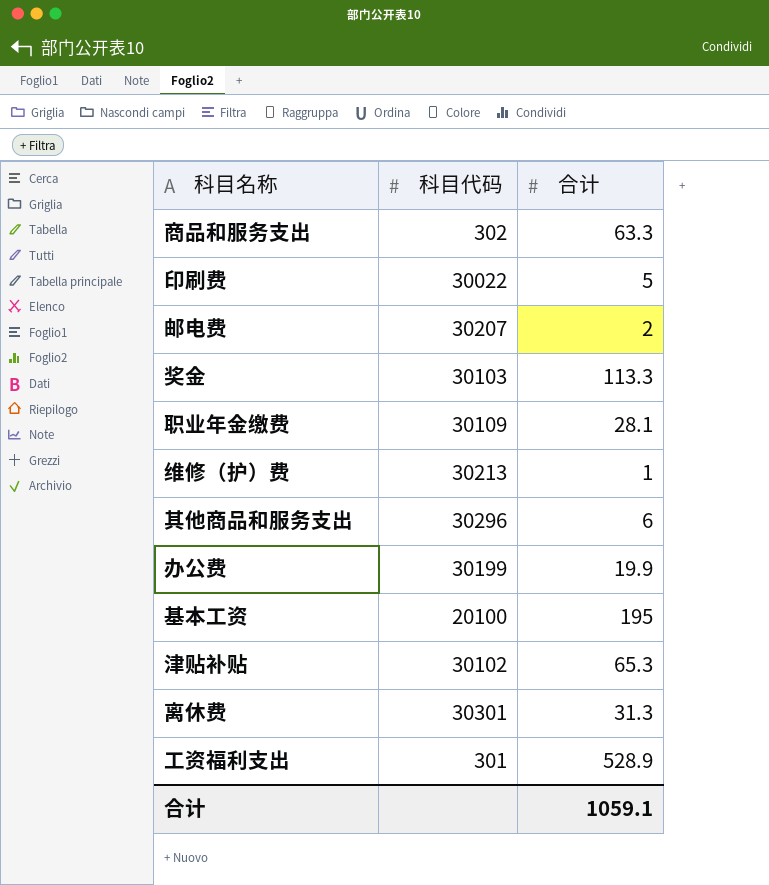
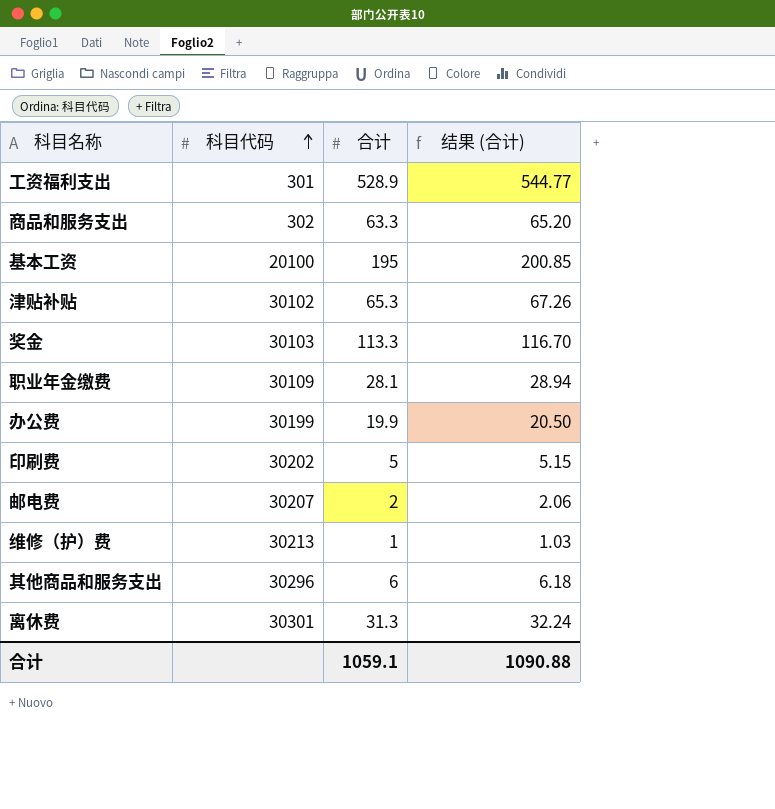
row order: none -> 科目代码 ascending
column 结果 (合计) | formula: none -> [合计] * 1.03
印刷费 | 科目代码: 30022 -> 30202

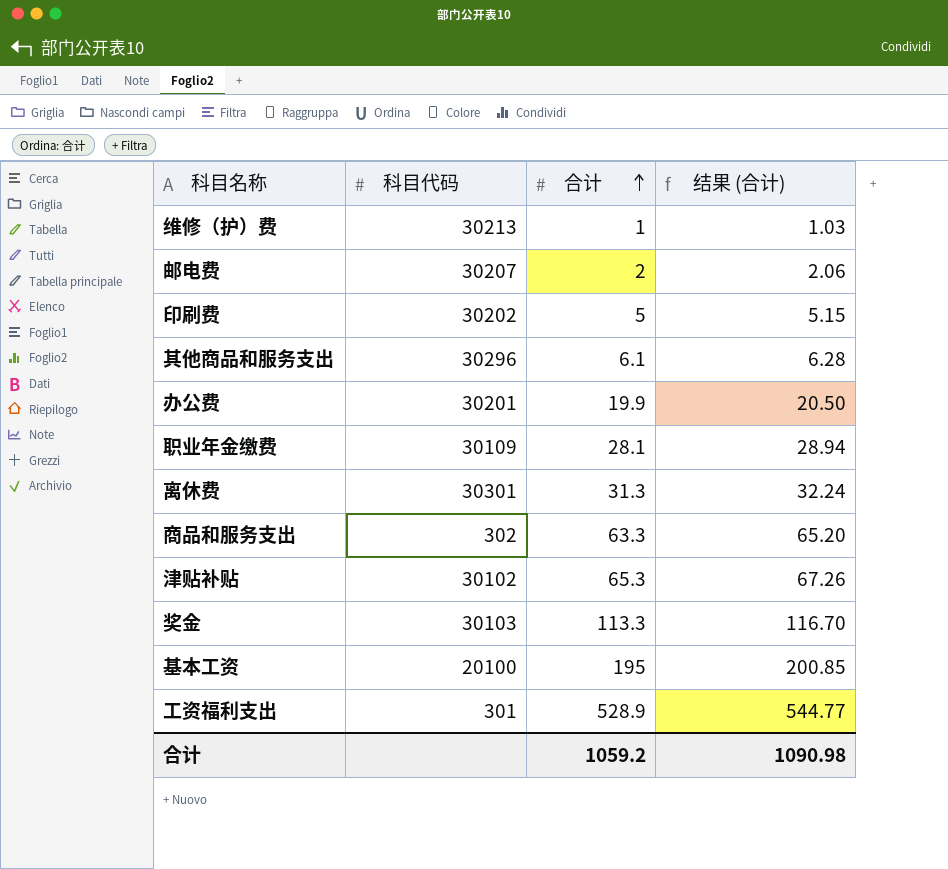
row order: 科目代码 ascending -> 合计 ascending
其他商品和服务支出 | 合计: 6 -> 6.1
其他商品和服务支出 | 结果 (合计): 6.18 -> 6.28
办公费 | 科目代码: 30199 -> 30201
合计 | 合计: 1059.1 -> 1059.2
合计 | 结果 (合计): 1090.88 -> 1090.98

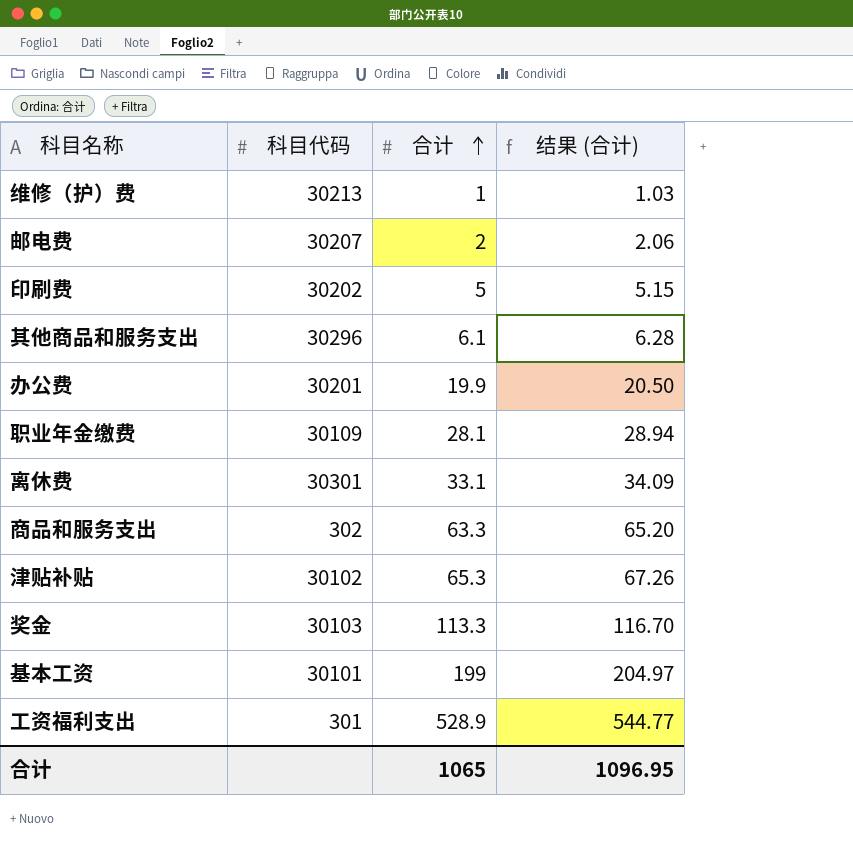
离休费 | 合计: 31.3 -> 33.1
离休费 | 结果 (合计): 32.24 -> 34.09
基本工资 | 科目代码: 20100 -> 30101
基本工资 | 合计: 195 -> 199
基本工资 | 结果 (合计): 200.85 -> 204.97
合计 | 合计: 1059.2 -> 1065
合计 | 结果 (合计): 1090.98 -> 1096.95

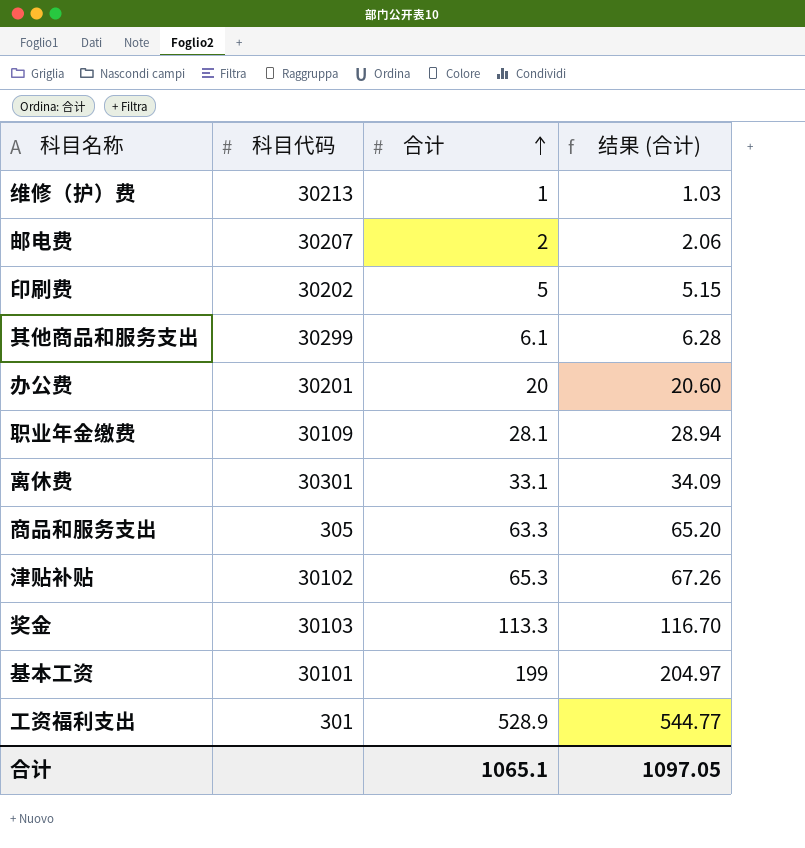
其他商品和服务支出 | 科目代码: 30296 -> 30299
办公费 | 合计: 19.9 -> 20
办公费 | 结果 (合计): 20.50 -> 20.60
商品和服务支出 | 科目代码: 302 -> 305
合计 | 合计: 1065 -> 1065.1
合计 | 结果 (合计): 1096.95 -> 1097.05

